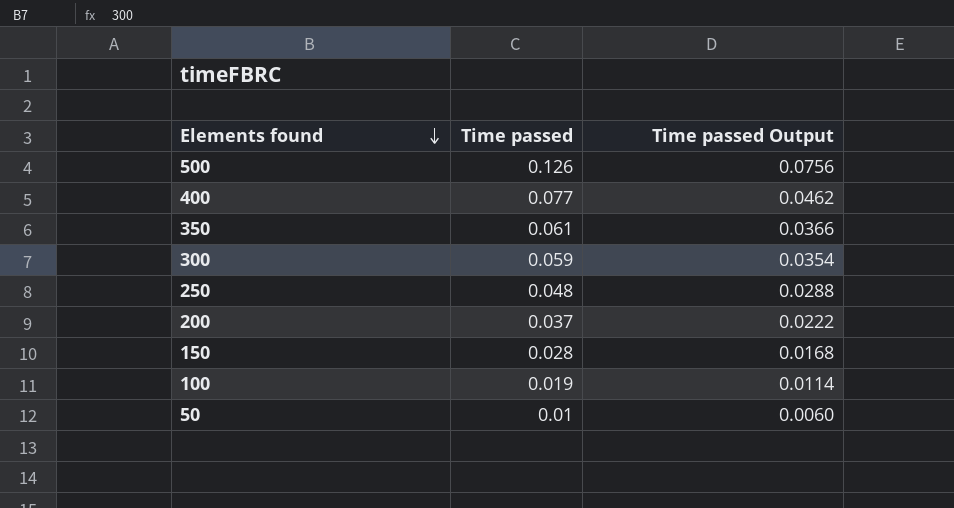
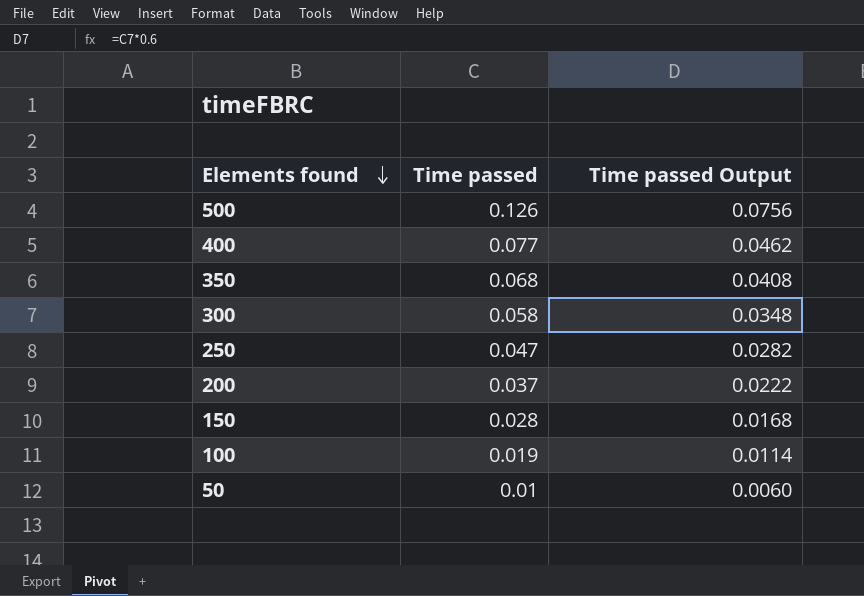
350 | Time passed: 0.061 -> 0.068
350 | Time passed Output: 0.0366 -> 0.0408
300 | Time passed: 0.059 -> 0.058
300 | Time passed Output: 0.0354 -> 0.0348
250 | Time passed: 0.048 -> 0.047
250 | Time passed Output: 0.0288 -> 0.0282

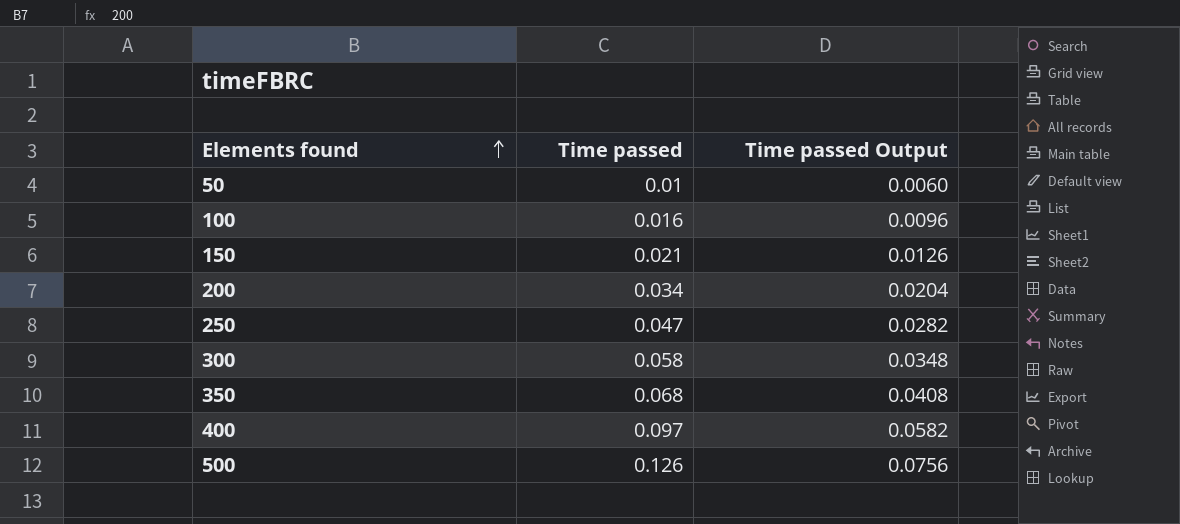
row order: Elements found descending -> Elements found ascending
100 | Time passed: 0.019 -> 0.016
100 | Time passed Output: 0.0114 -> 0.0096
150 | Time passed: 0.028 -> 0.021
150 | Time passed Output: 0.0168 -> 0.0126
200 | Time passed: 0.037 -> 0.034
200 | Time passed Output: 0.0222 -> 0.0204
400 | Time passed: 0.077 -> 0.097
400 | Time passed Output: 0.0462 -> 0.0582

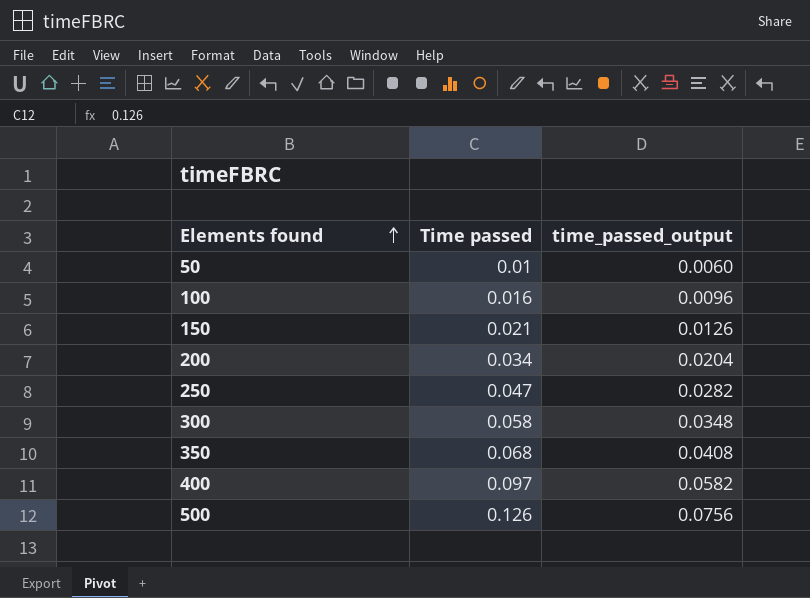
column name: Time passed Output -> time_passed_output

